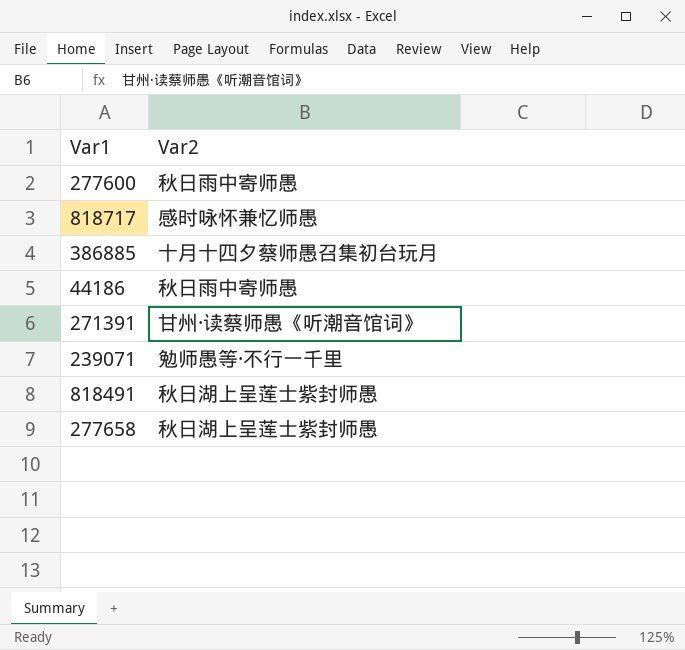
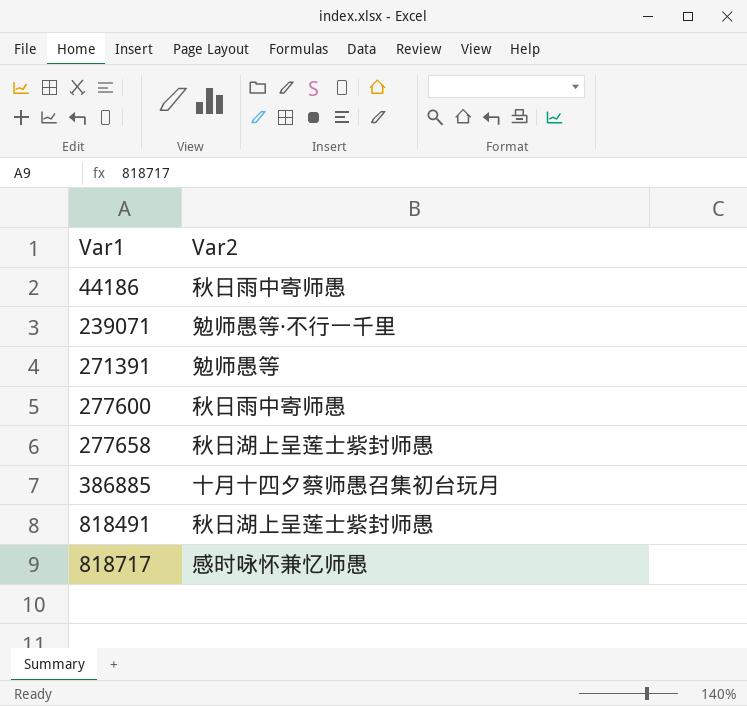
row order: none -> Var1 ascending
271391 | Var2: 甘州·读蔡师愚《听潮音馆词》 -> 勉师愚等

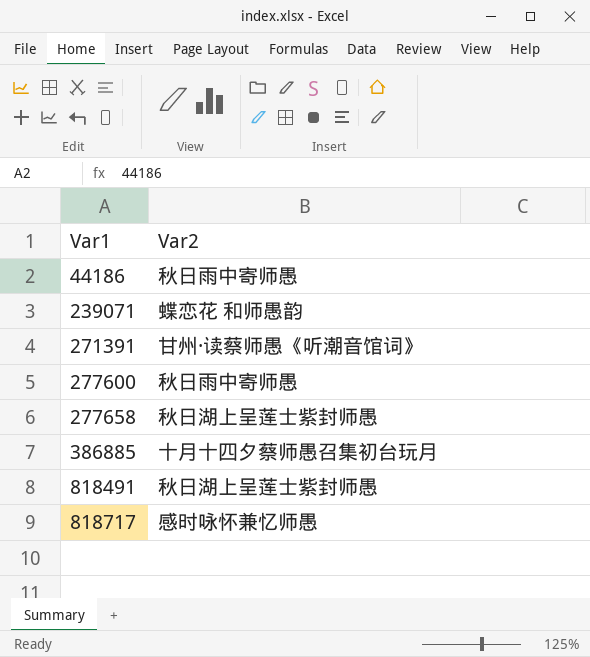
239071 | Var2: 勉师愚等·不行一千里 -> 蝶恋花 和师愚韵
271391 | Var2: 勉师愚等 -> 甘州·读蔡师愚《听潮音馆词》

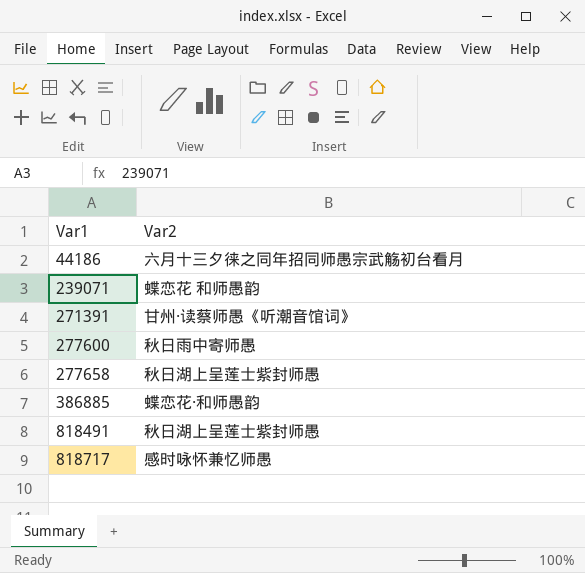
44186 | Var2: 秋日雨中寄师愚 -> 六月十三夕徕之同年招同师愚宗武觞初台看月
386885 | Var2: 十月十四夕蔡师愚召集初台玩月 -> 蝶恋花·和师愚韵

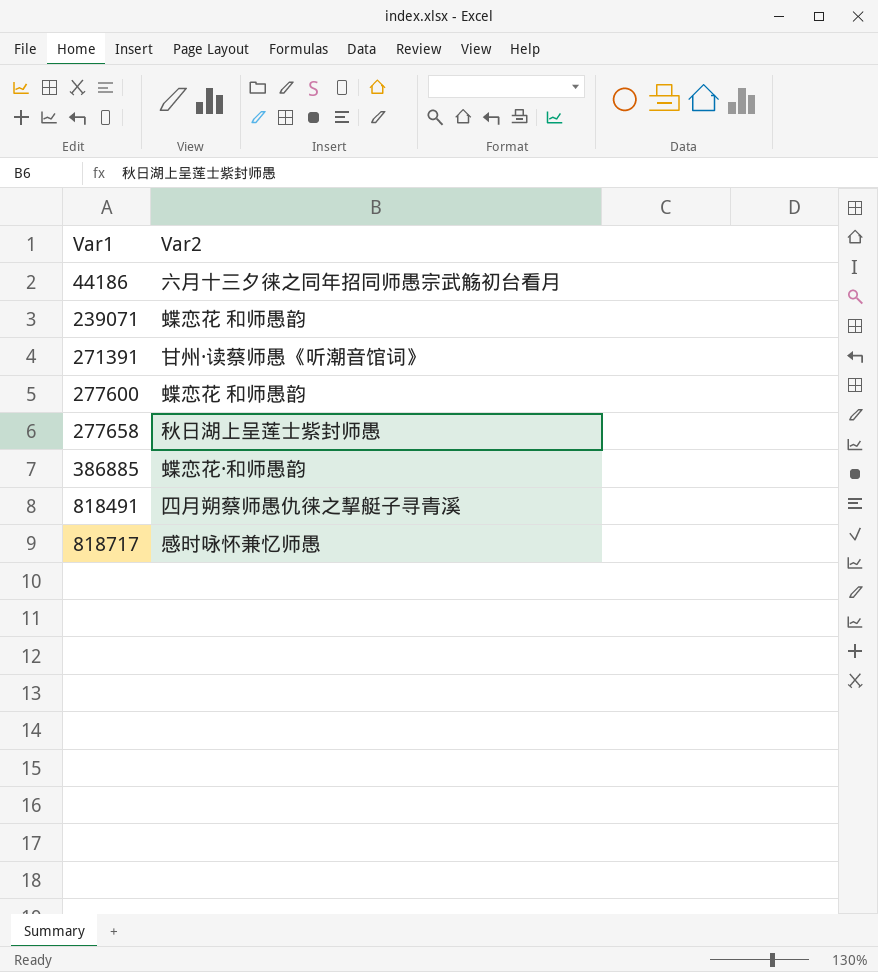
277600 | Var2: 秋日雨中寄师愚 -> 蝶恋花 和师愚韵
818491 | Var2: 秋日湖上呈莲士紫封师愚 -> 四月朔蔡师愚仇徕之挈艇子寻青溪

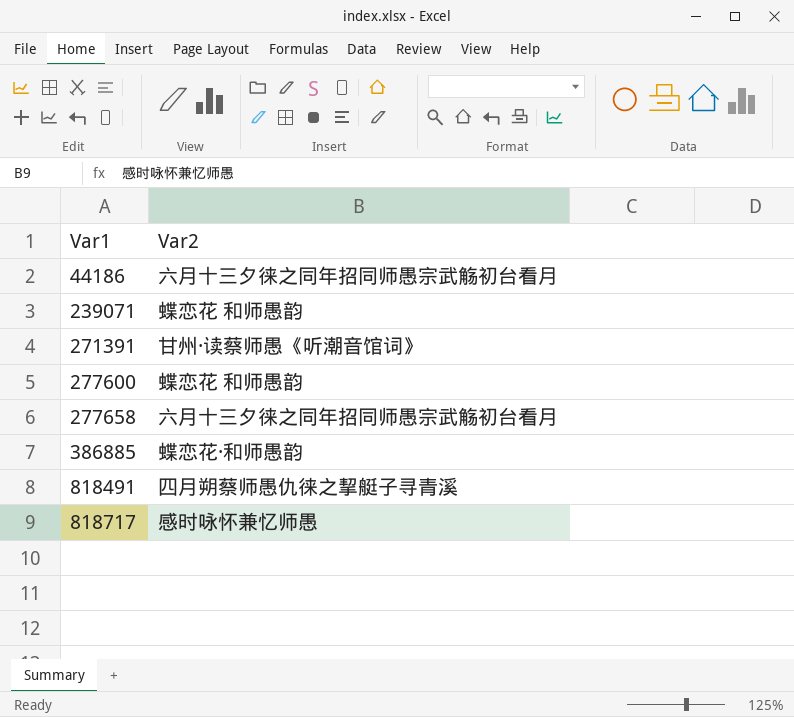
277658 | Var2: 秋日湖上呈莲士紫封师愚 -> 六月十三夕徕之同年招同师愚宗武觞初台看月

